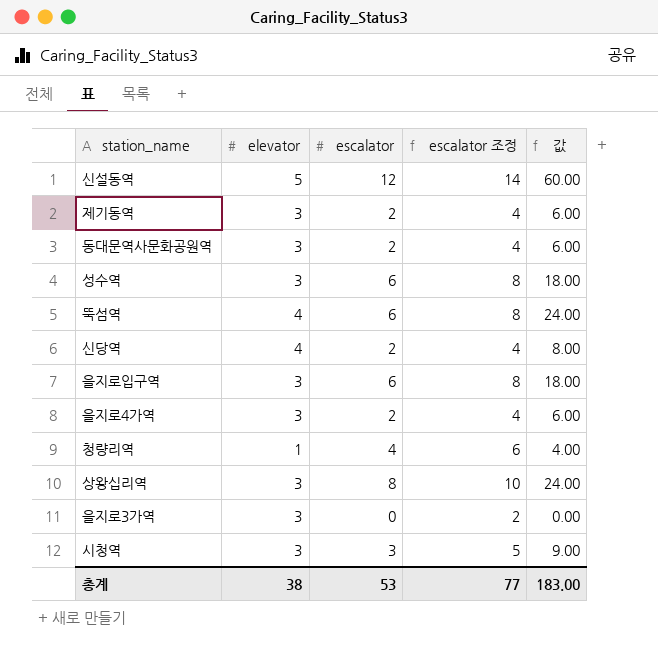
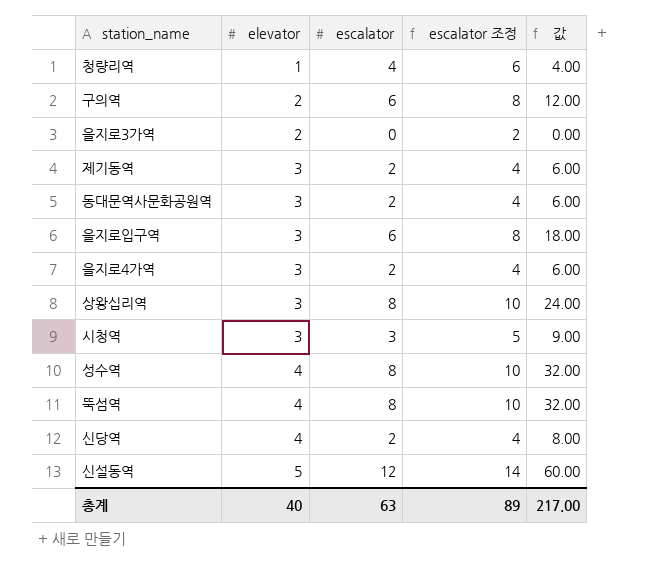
row order: none -> elevator ascending
row 구의역: none -> 2 | 6 | 8 | 12.00
을지로3가역 | elevator: 3 -> 2
성수역 | elevator: 3 -> 4
성수역 | escalator: 6 -> 8
성수역 | escalator 조정: 8 -> 10
성수역 | 값: 18.00 -> 32.00
뚝섬역 | escalator: 6 -> 8
뚝섬역 | escalator 조정: 8 -> 10
뚝섬역 | 값: 24.00 -> 32.00
총계 | elevator: 38 -> 40
총계 | escalator: 53 -> 63
총계 | escalator 조정: 77 -> 89
총계 | 값: 183.00 -> 217.00

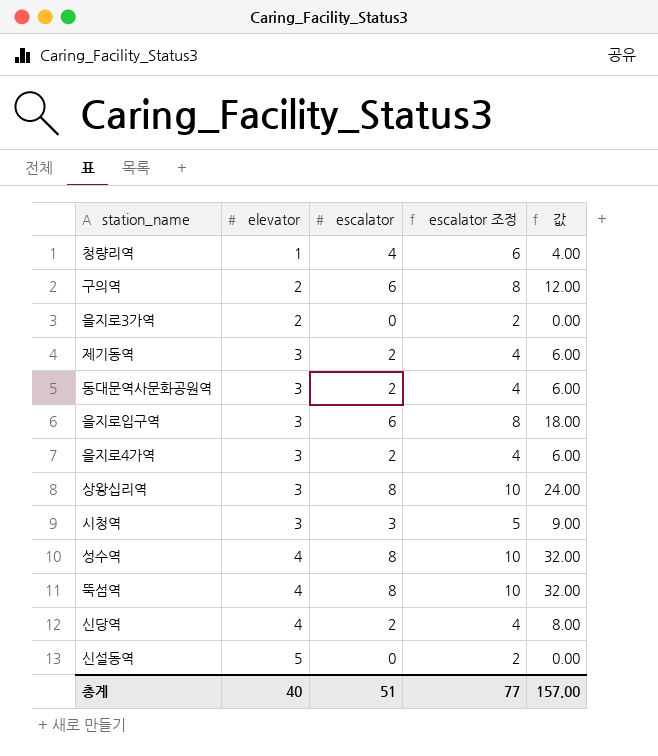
신설동역 | escalator: 12 -> 0
신설동역 | escalator 조정: 14 -> 2
신설동역 | 값: 60.00 -> 0.00
총계 | escalator: 63 -> 51
총계 | escalator 조정: 89 -> 77
총계 | 값: 217.00 -> 157.00

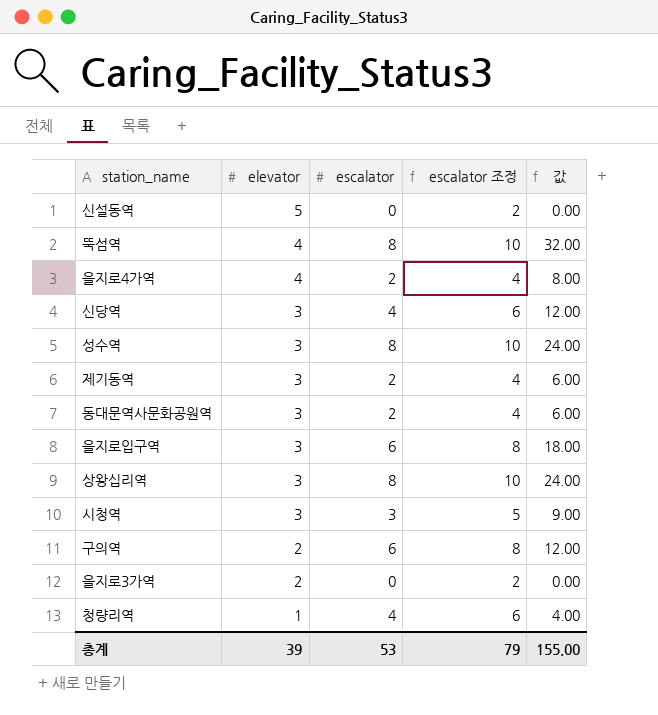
row order: elevator ascending -> elevator descending
을지로4가역 | elevator: 3 -> 4
을지로4가역 | 값: 6.00 -> 8.00
신당역 | elevator: 4 -> 3
신당역 | escalator: 2 -> 4
신당역 | escalator 조정: 4 -> 6
신당역 | 값: 8.00 -> 12.00
성수역 | elevator: 4 -> 3
성수역 | 값: 32.00 -> 24.00
총계 | elevator: 40 -> 39
총계 | escalator: 51 -> 53
총계 | escalator 조정: 77 -> 79
총계 | 값: 157.00 -> 155.00

